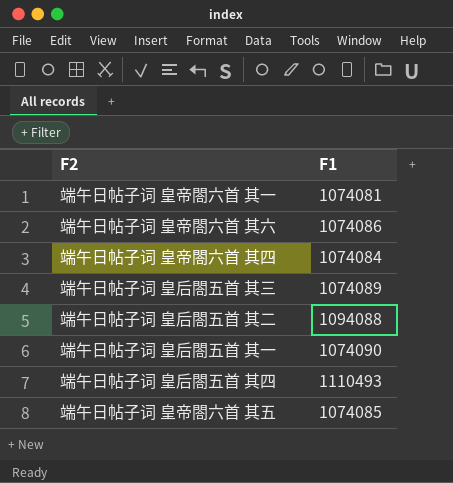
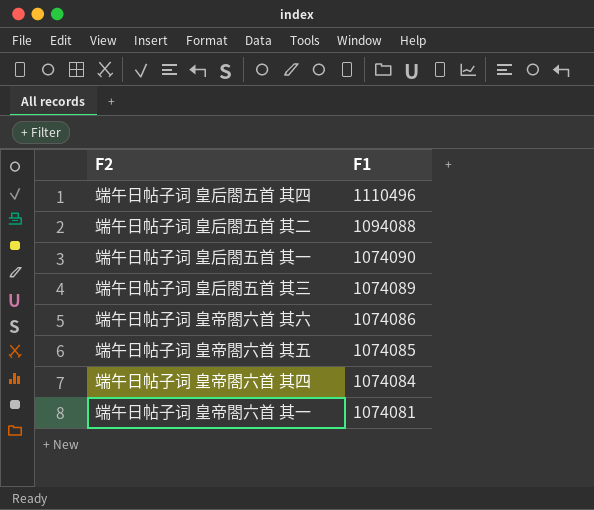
row order: none -> F1 descending
端午日帖子词 皇后閤五首 其四 | F1: 1110493 -> 1110496

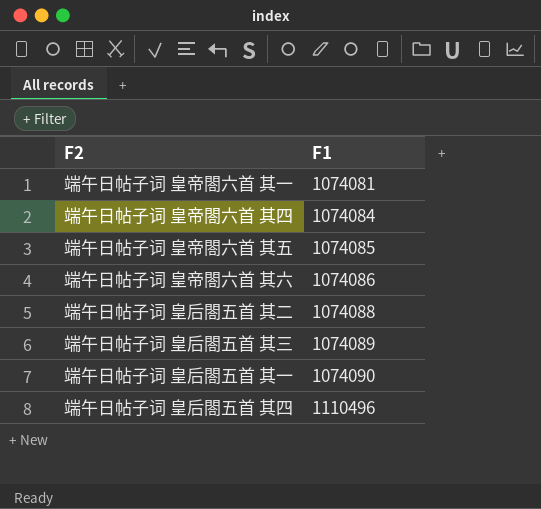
row order: F1 descending -> F1 ascending
端午日帖子词 皇后閤五首 其二 | F1: 1094088 -> 1074088

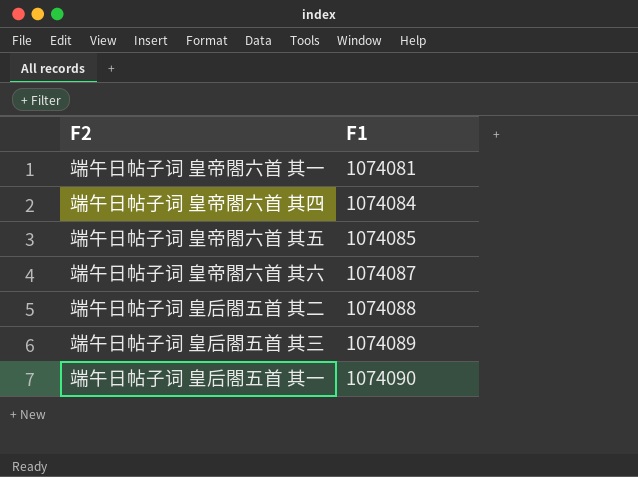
row 端午日帖子词 皇后閤五首 其四: 1110496 -> none
端午日帖子词 皇帝閤六首 其六 | F1: 1074086 -> 1074087

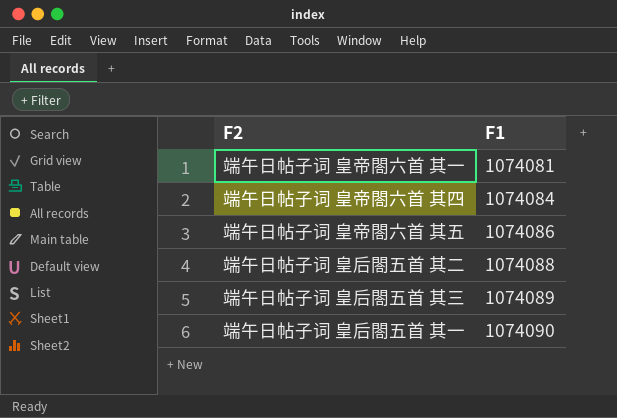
row 端午日帖子词 皇帝閤六首 其六: 1074087 -> none
端午日帖子词 皇帝閤六首 其五 | F1: 1074085 -> 1074086

